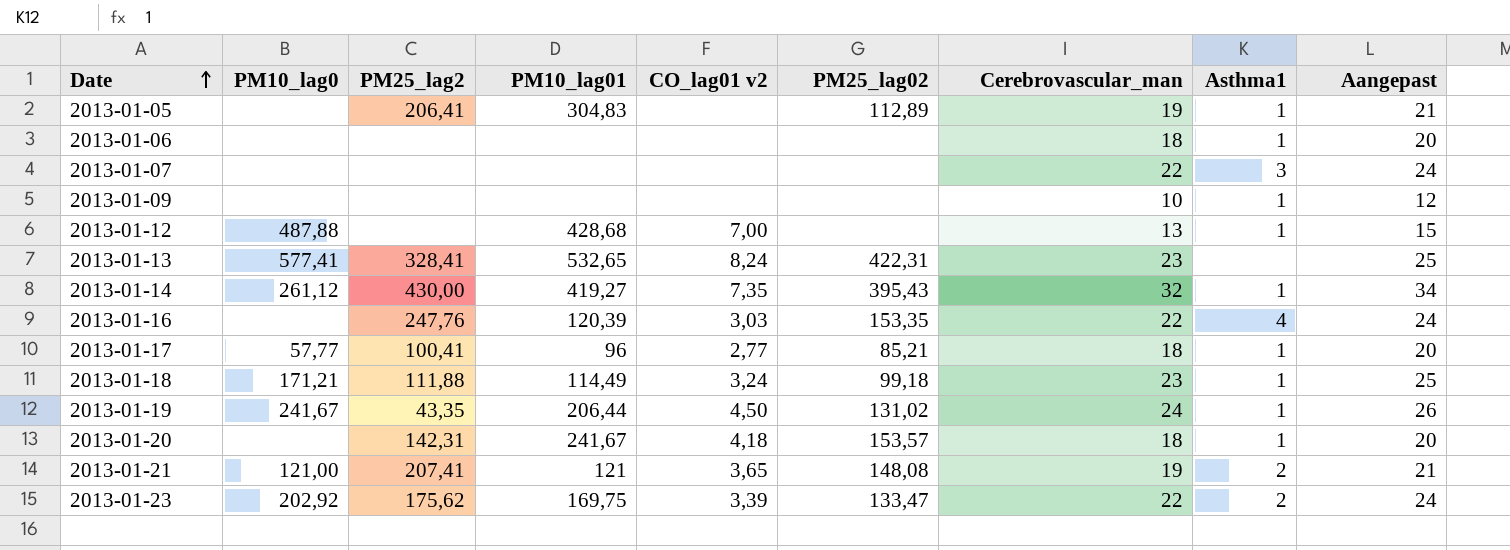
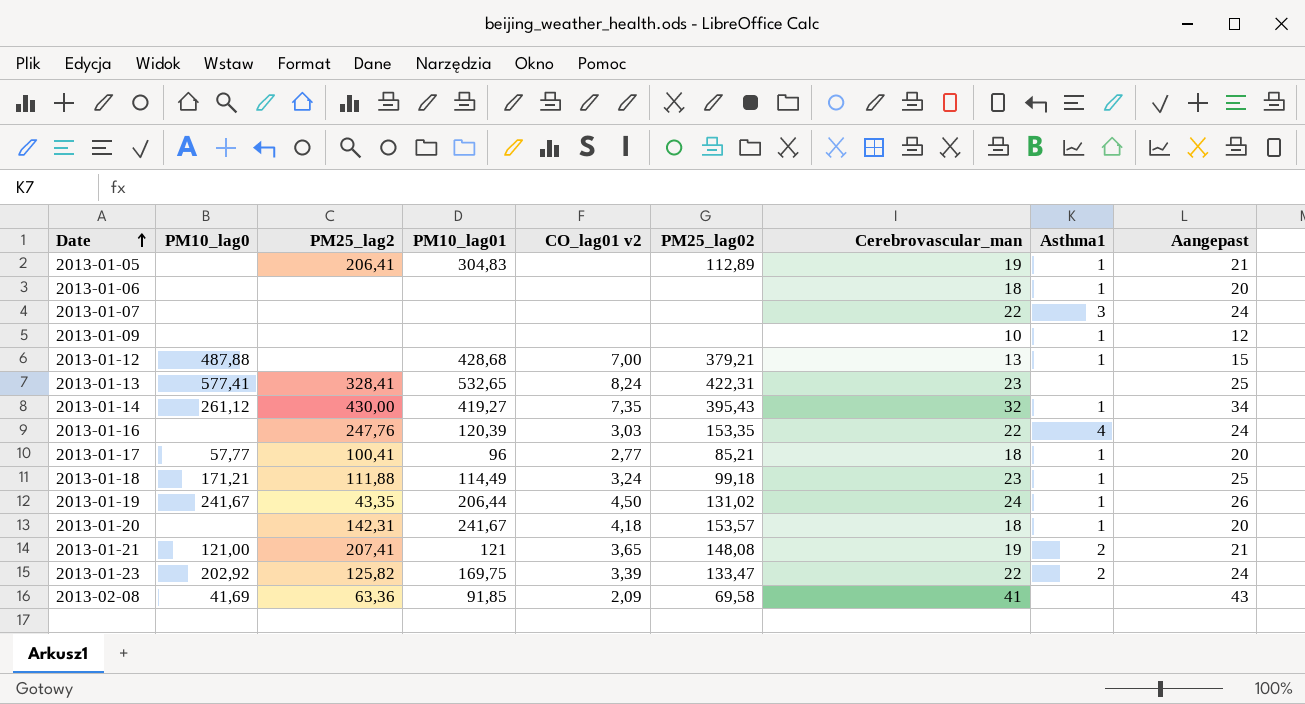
2013-01-12 | PM25_lag02: none -> 379,21
2013-01-23 | PM25_lag2: 175,62 -> 125,82
row 2013-02-08: none -> 41,69 | 63,36 | 91,85 | 2,09 | 69,58 | 41 | none | 43

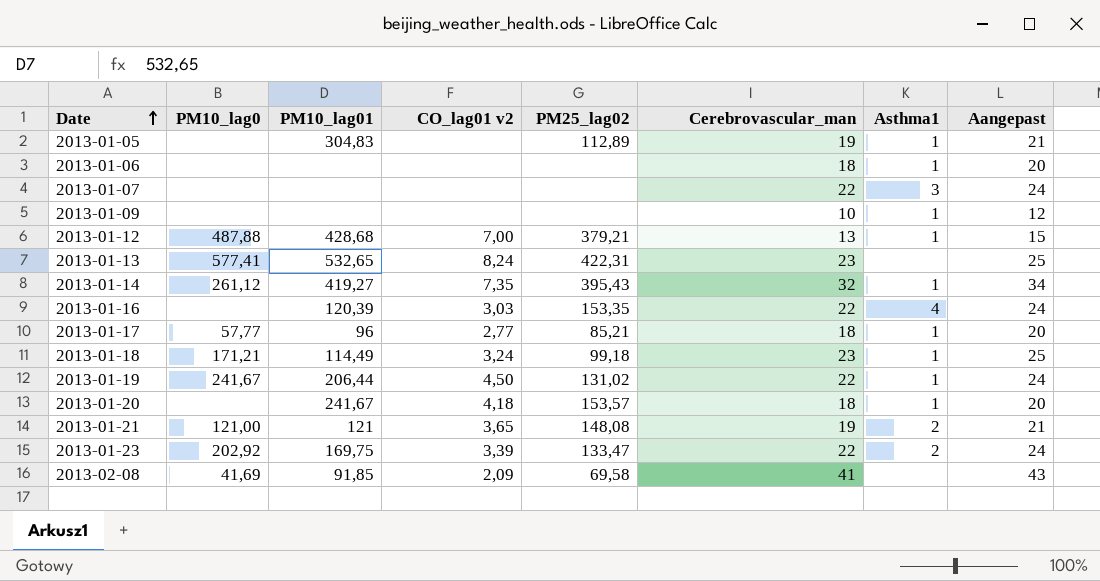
column PM25_lag2 | position: 3 -> none
2013-01-19 | Cerebrovascular_man: 24 -> 22
2013-01-19 | Aangepast: 26 -> 24

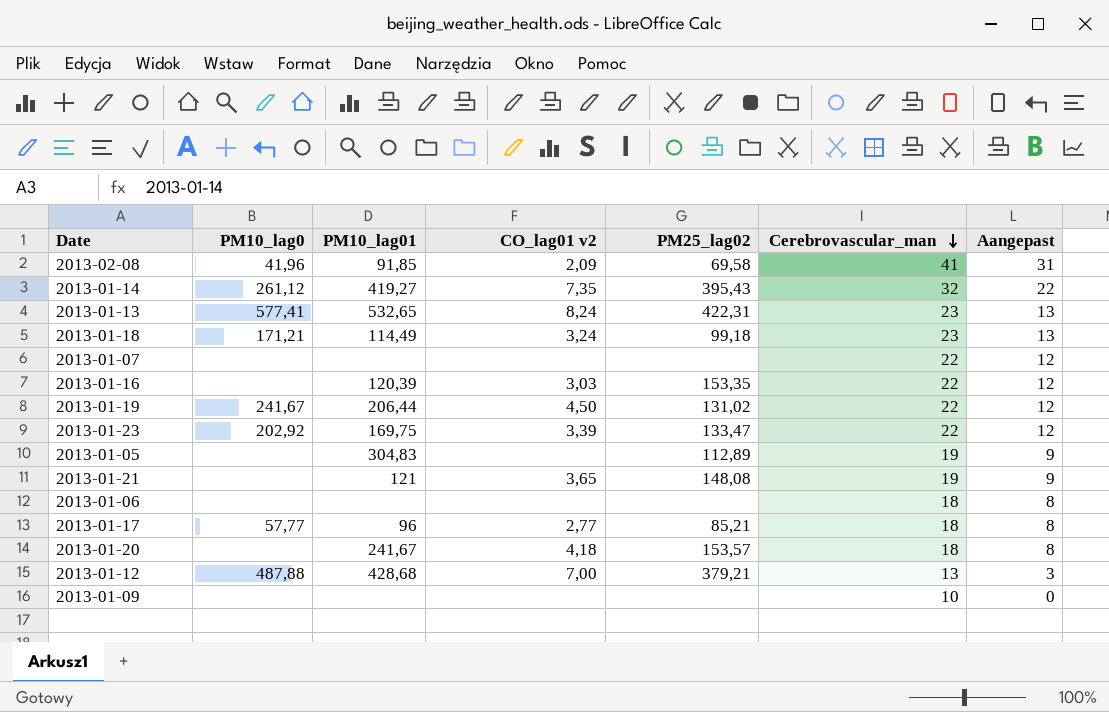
row order: Date ascending -> Cerebrovascular_man descending
column Asthma1 | position: 7 -> none
column Aangepast | formula: [Cerebrovascular_man] + 2 -> [Cerebrovascular_man] - 10
2013-02-08 | PM10_lag0: 41,69 -> 41,96
2013-01-21 | PM10_lag0: 121,00 -> none

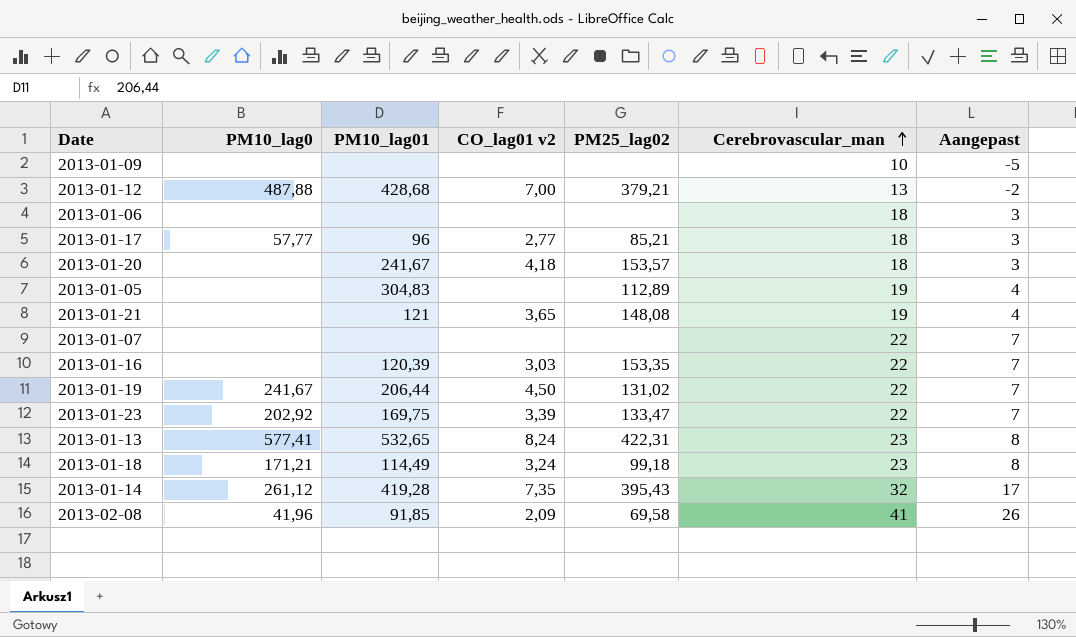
row order: Cerebrovascular_man descending -> Cerebrovascular_man ascending
column Aangepast | formula: [Cerebrovascular_man] - 10 -> [Cerebrovascular_man] - 15
2013-01-14 | PM10_lag01: 419,27 -> 419,28

